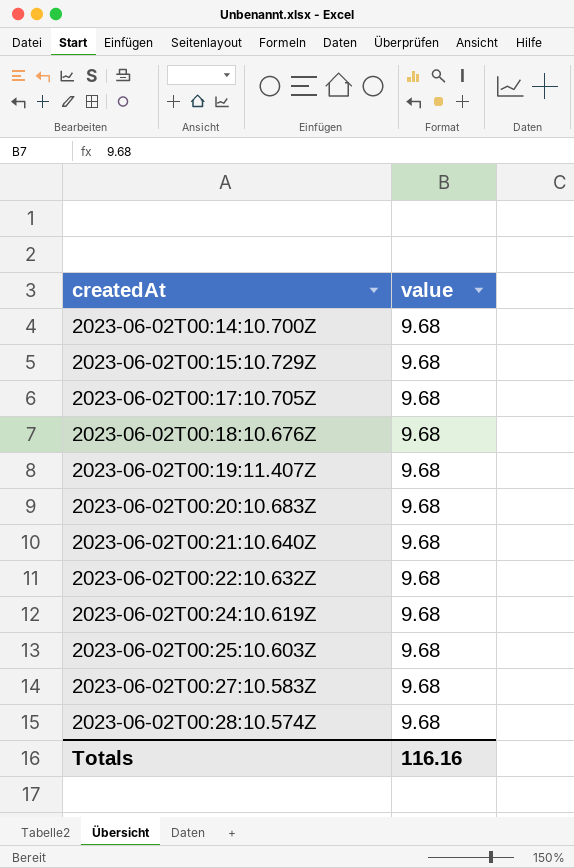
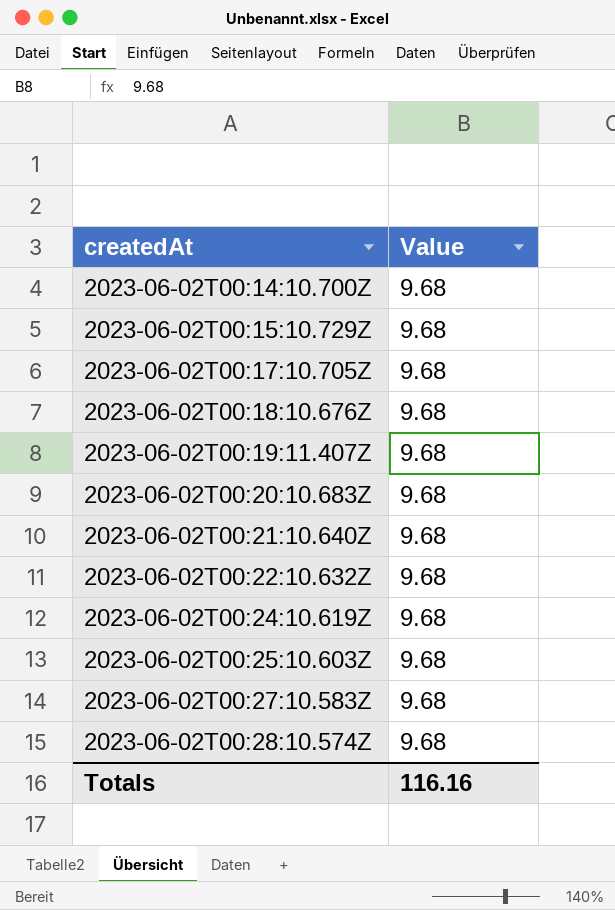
column name: value -> Value

